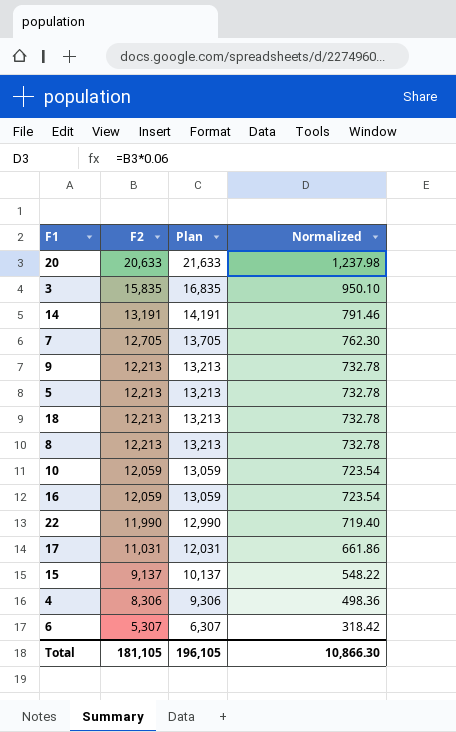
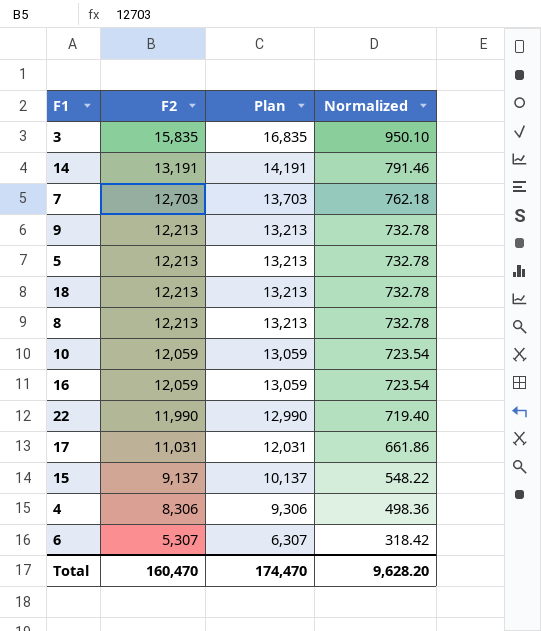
row 20: 20,633 | 21,633 | 1,237.98 -> none
7 | F2: 12,705 -> 12,703
7 | Plan: 13,705 -> 13,703
7 | Normalized: 762.30 -> 762.18
Total | F2: 181,105 -> 160,470
Total | Plan: 196,105 -> 174,470
Total | Normalized: 10,866.30 -> 9,628.20

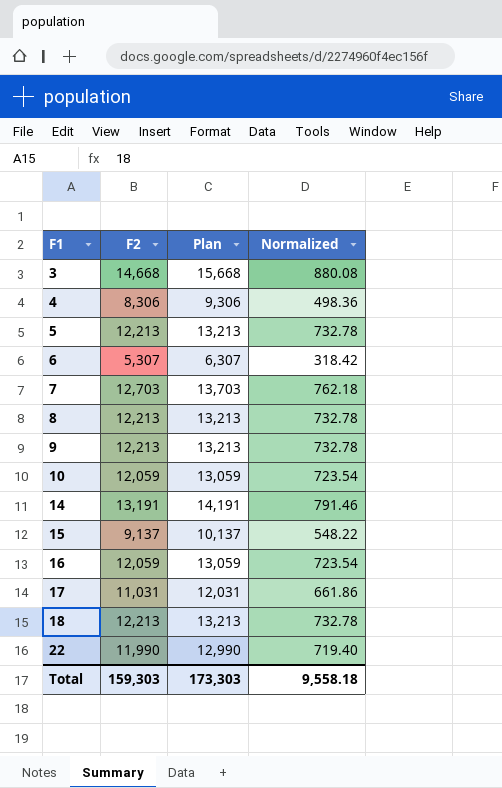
row order: F2 descending -> F1 ascending
3 | F2: 15,835 -> 14,668
3 | Plan: 16,835 -> 15,668
3 | Normalized: 950.10 -> 880.08
Total | F2: 160,470 -> 159,303
Total | Plan: 174,470 -> 173,303
Total | Normalized: 9,628.20 -> 9,558.18

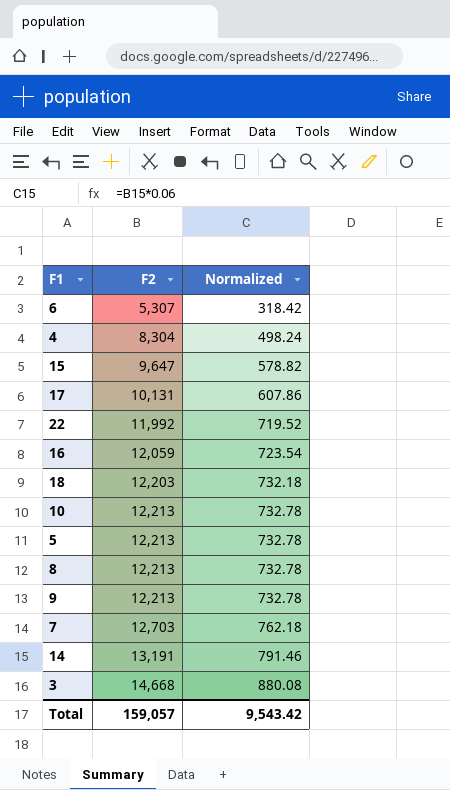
row order: F1 ascending -> F2 ascending
column Plan | formula: [F2] + 1000 -> none
4 | F2: 8,306 -> 8,304
4 | Normalized: 498.36 -> 498.24
15 | F2: 9,137 -> 9,647
15 | Normalized: 548.22 -> 578.82
17 | F2: 11,031 -> 10,131
17 | Normalized: 661.86 -> 607.86
22 | F2: 11,990 -> 11,992
22 | Normalized: 719.40 -> 719.52
18 | F2: 12,213 -> 12,203
18 | Normalized: 732.78 -> 732.18
10 | F2: 12,059 -> 12,213
10 | Normalized: 723.54 -> 732.78
Total | F2: 159,303 -> 159,057
Total | Normalized: 9,558.18 -> 9,543.42

